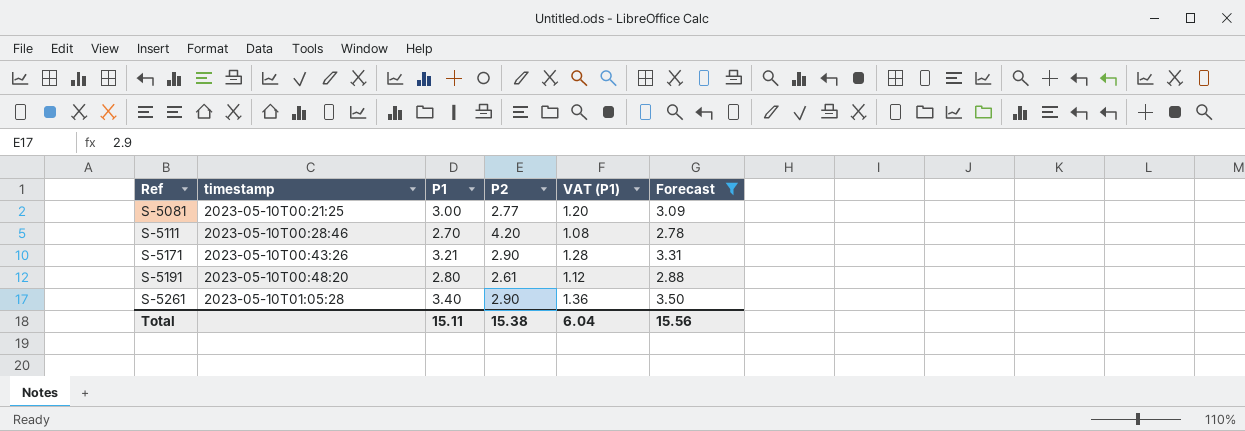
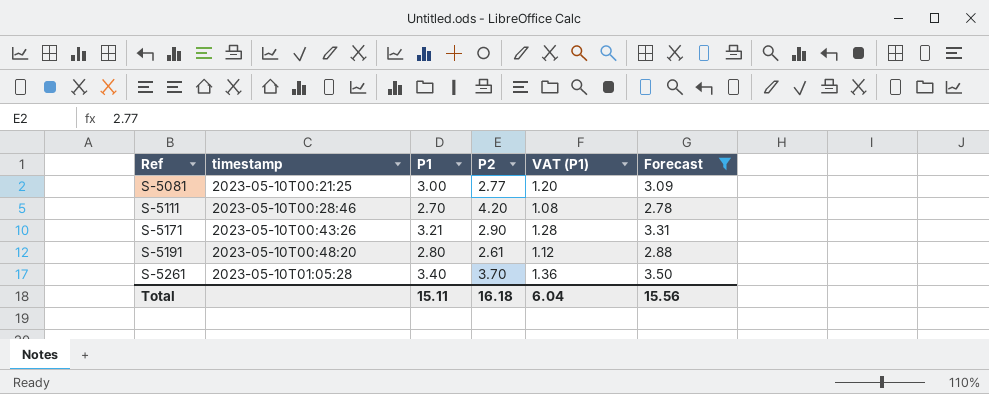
S-5261 | P2: 2.90 -> 3.70
Total | P2: 15.38 -> 16.18

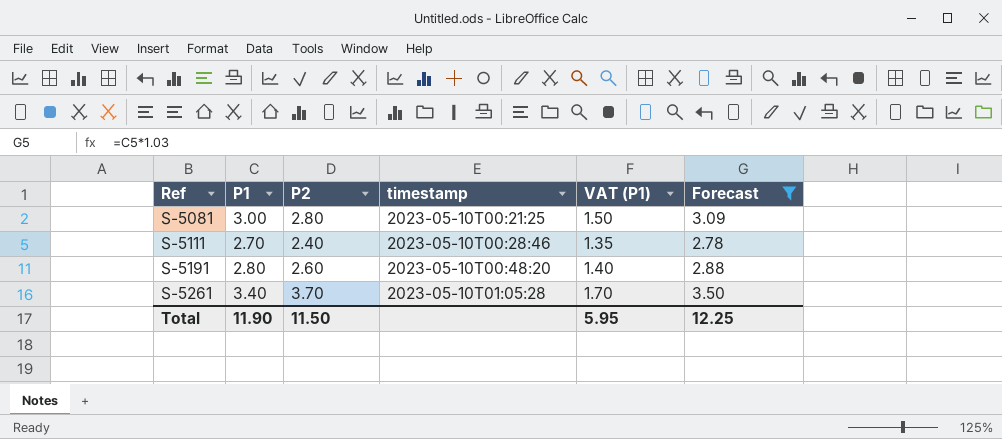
column timestamp | position: 2 -> 4
column VAT (P1) | formula: [P1] * 0.4 -> [P1] * 0.5
row S-5171: 2023-05-10T00:43:26 | 3.21 | 2.90 | 1.28 | 3.31 -> none
S-5081 | P2: 2.77 -> 2.80
S-5111 | P2: 4.20 -> 2.40
S-5191 | P2: 2.61 -> 2.60
Total | P1: 15.11 -> 11.90
Total | P2: 16.18 -> 11.50
Total | VAT (P1): 6.04 -> 5.95
Total | Forecast: 15.56 -> 12.25

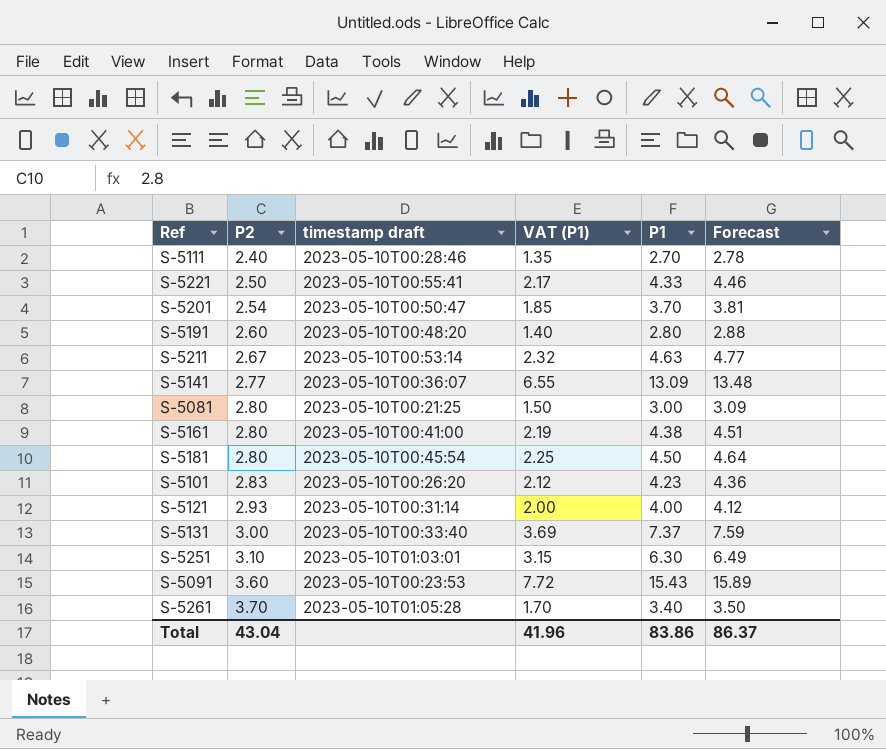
filter: Forecast <= 3.50 -> none
row order: Ref ascending -> P2 ascending
column name: timestamp -> timestamp draft
column P1 | position: 2 -> 5
Total | P2: 11.50 -> 43.04
Total | VAT (P1): 5.95 -> 41.96
Total | P1: 11.90 -> 83.86
Total | Forecast: 12.25 -> 86.37

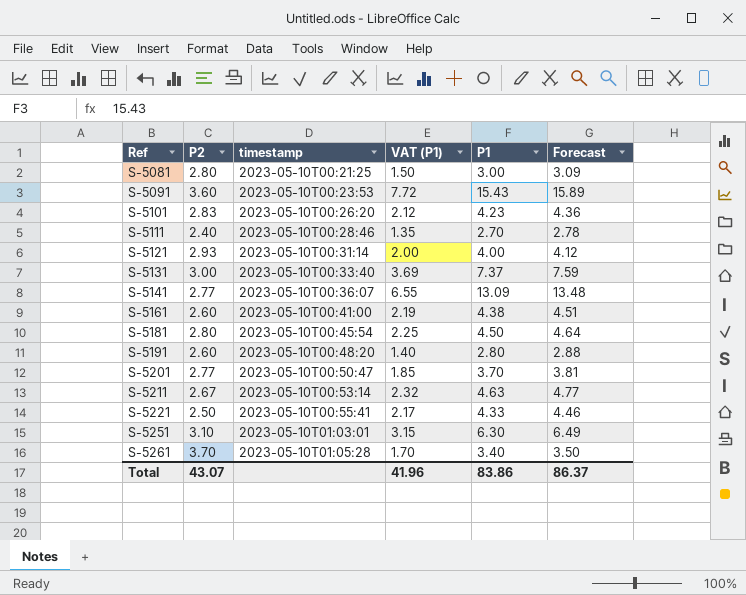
row order: P2 ascending -> Ref ascending
column name: timestamp draft -> timestamp
S-5161 | P2: 2.80 -> 2.60
S-5201 | P2: 2.54 -> 2.77
Total | P2: 43.04 -> 43.07

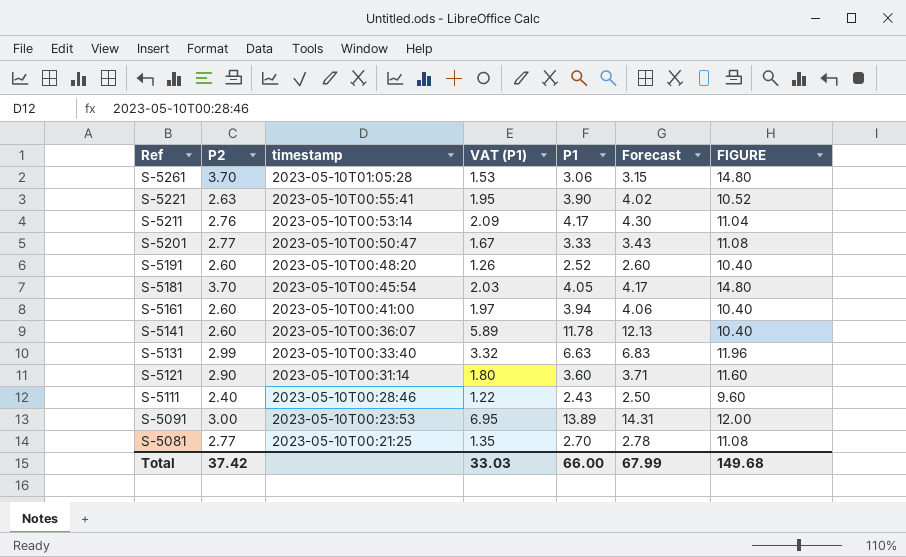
row order: Ref ascending -> Ref descending
column FIGURE | formula: none -> [P2] * 4
row S-5101: 2.83 | 2023-05-10T00:26:20 | 2.12 | 4.23 | 4.36 -> none
row S-5251: 3.10 | 2023-05-10T01:03:01 | 3.15 | 6.30 | 6.49 -> none
S-5261 | VAT (P1): 1.70 -> 1.53
S-5261 | P1: 3.40 -> 3.06
S-5261 | Forecast: 3.50 -> 3.15
S-5221 | P2: 2.50 -> 2.63
S-5221 | VAT (P1): 2.17 -> 1.95
S-5221 | P1: 4.33 -> 3.90
S-5221 | Forecast: 4.46 -> 4.02
S-5211 | P2: 2.67 -> 2.76
S-5211 | VAT (P1): 2.32 -> 2.09
S-5211 | P1: 4.63 -> 4.17
S-5211 | Forecast: 4.77 -> 4.30
S-5201 | VAT (P1): 1.85 -> 1.67
S-5201 | P1: 3.70 -> 3.33
S-5201 | Forecast: 3.81 -> 3.43
S-5191 | VAT (P1): 1.40 -> 1.26
S-5191 | P1: 2.80 -> 2.52
S-5191 | Forecast: 2.88 -> 2.60
S-5181 | P2: 2.80 -> 3.70
S-5181 | VAT (P1): 2.25 -> 2.03
S-5181 | P1: 4.50 -> 4.05
S-5181 | Forecast: 4.64 -> 4.17
S-5161 | VAT (P1): 2.19 -> 1.97
S-5161 | P1: 4.38 -> 3.94
S-5161 | Forecast: 4.51 -> 4.06
S-5141 | P2: 2.77 -> 2.60
S-5141 | VAT (P1): 6.55 -> 5.89
S-5141 | P1: 13.09 -> 11.78
S-5141 | Forecast: 13.48 -> 12.13
S-5131 | P2: 3.00 -> 2.99
S-5131 | VAT (P1): 3.69 -> 3.32
S-5131 | P1: 7.37 -> 6.63
S-5131 | Forecast: 7.59 -> 6.83
S-5121 | P2: 2.93 -> 2.90
S-5121 | VAT (P1): 2.00 -> 1.80
S-5121 | P1: 4.00 -> 3.60
S-5121 | Forecast: 4.12 -> 3.71
S-5111 | VAT (P1): 1.35 -> 1.22
S-5111 | P1: 2.70 -> 2.43
S-5111 | Forecast: 2.78 -> 2.50
S-5091 | P2: 3.60 -> 3.00
S-5091 | VAT (P1): 7.72 -> 6.95
S-5091 | P1: 15.43 -> 13.89
S-5091 | Forecast: 15.89 -> 14.31
S-5081 | P2: 2.80 -> 2.77
S-5081 | VAT (P1): 1.50 -> 1.35
S-5081 | P1: 3.00 -> 2.70
S-5081 | Forecast: 3.09 -> 2.78
Total | P2: 43.07 -> 37.42
Total | VAT (P1): 41.96 -> 33.03
Total | P1: 83.86 -> 66.00
Total | Forecast: 86.37 -> 67.99

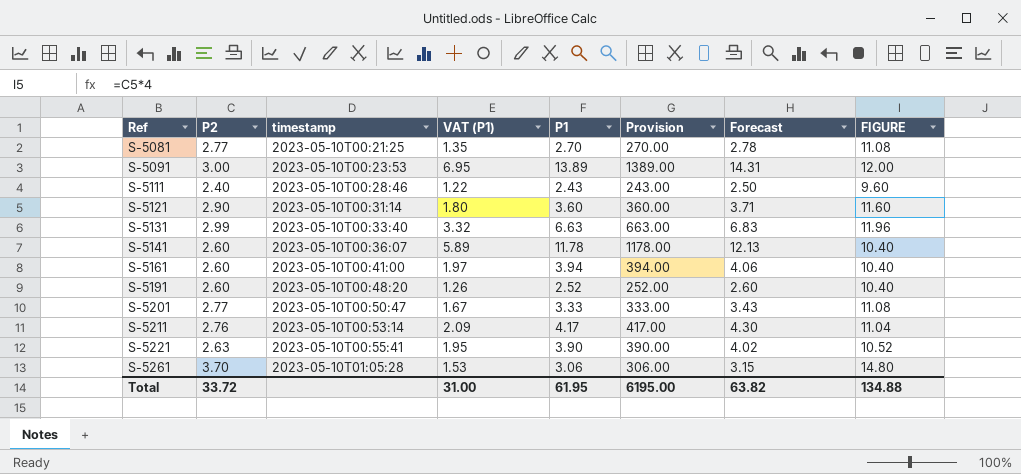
row order: Ref descending -> Ref ascending
column Provision | formula: none -> [P1] * 100
row S-5181: 3.70 | 2023-05-10T00:45:54 | 2.03 | 4.05 | 4.17 | 14.80 -> none
Total | P2: 37.42 -> 33.72
Total | VAT (P1): 33.03 -> 31.00
Total | P1: 66.00 -> 61.95
Total | Forecast: 67.99 -> 63.82
Total | FIGURE: 149.68 -> 134.88

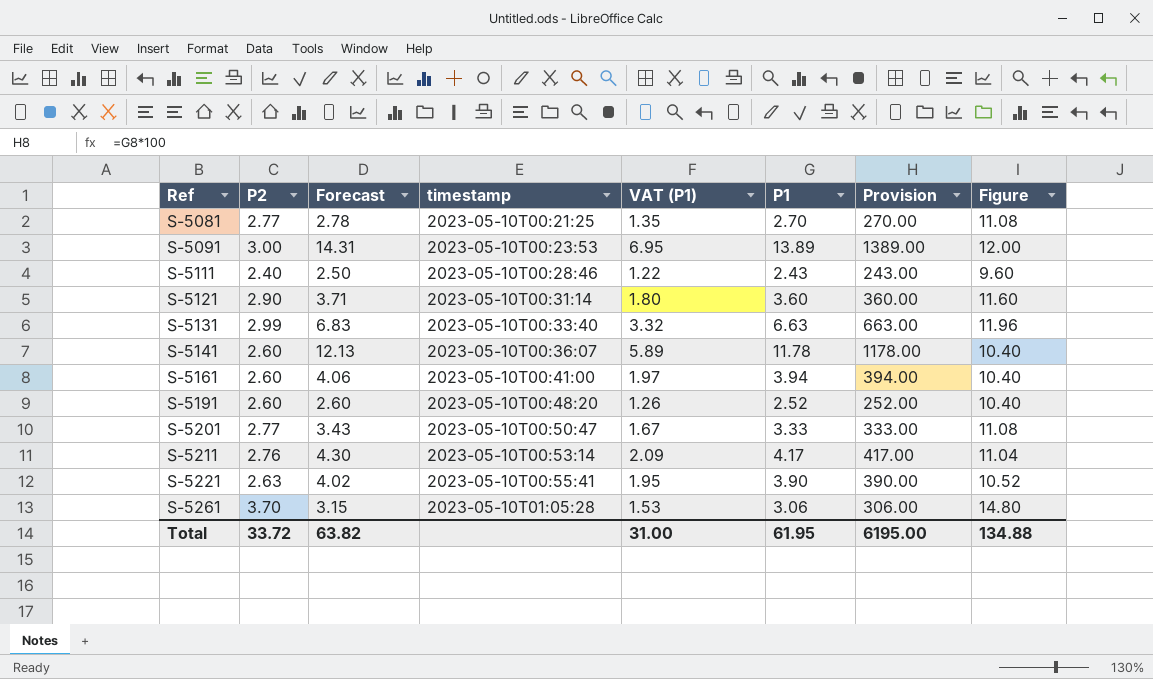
column Forecast | position: 7 -> 3
column name: FIGURE -> Figure

